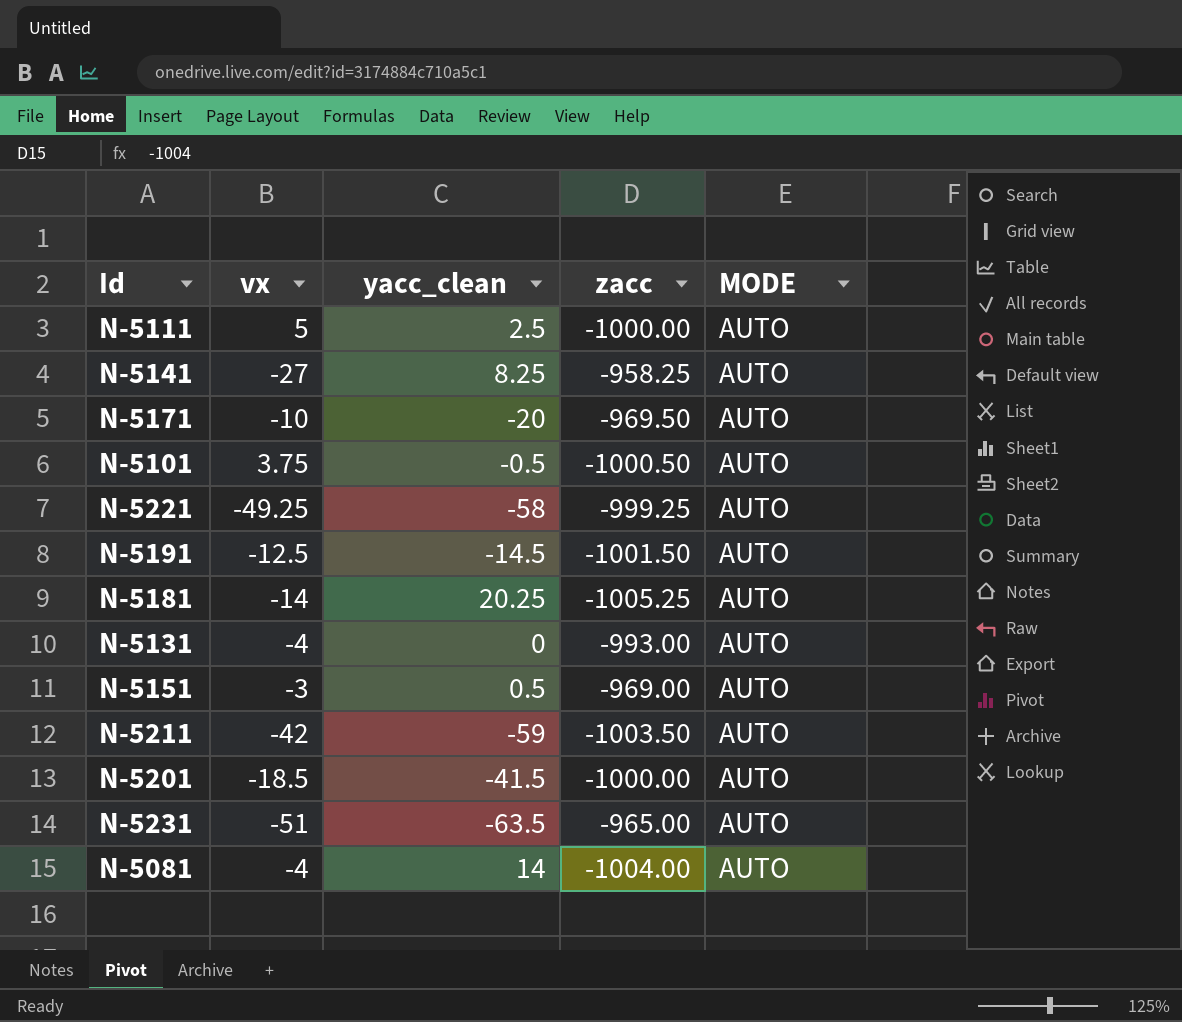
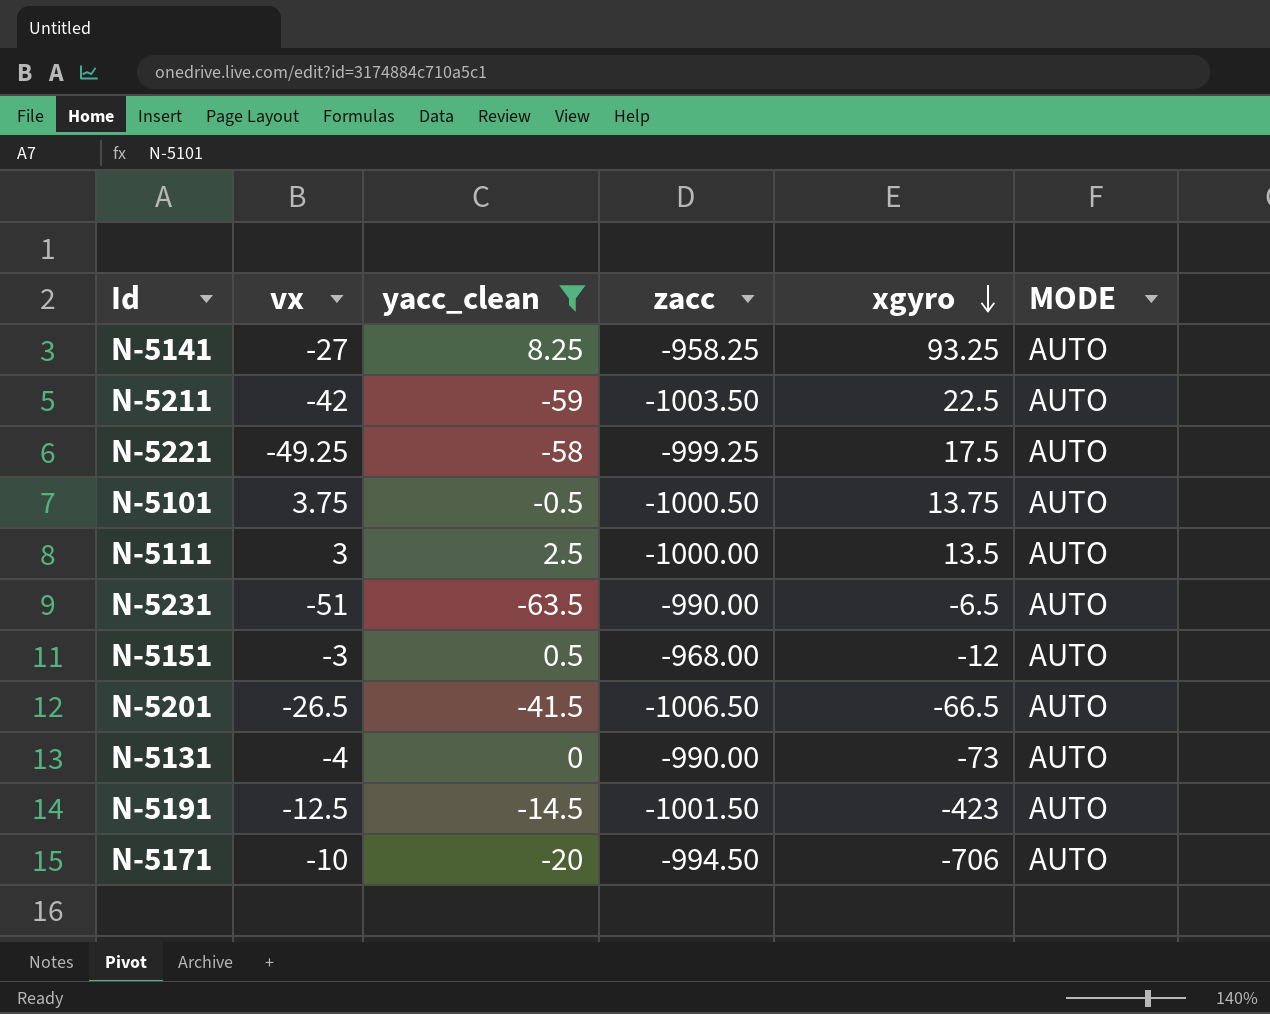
filter: none -> yacc_clean <= 8.25
row order: none -> xgyro descending
column xgyro | position: none -> 5
N-5111 | vx: 5 -> 3
N-5231 | zacc: -965.00 -> -990.00
N-5151 | zacc: -969.00 -> -968.00
N-5201 | vx: -18.5 -> -26.5
N-5201 | zacc: -1000.00 -> -1006.50
N-5131 | zacc: -993.00 -> -990.00
N-5171 | zacc: -969.50 -> -994.50

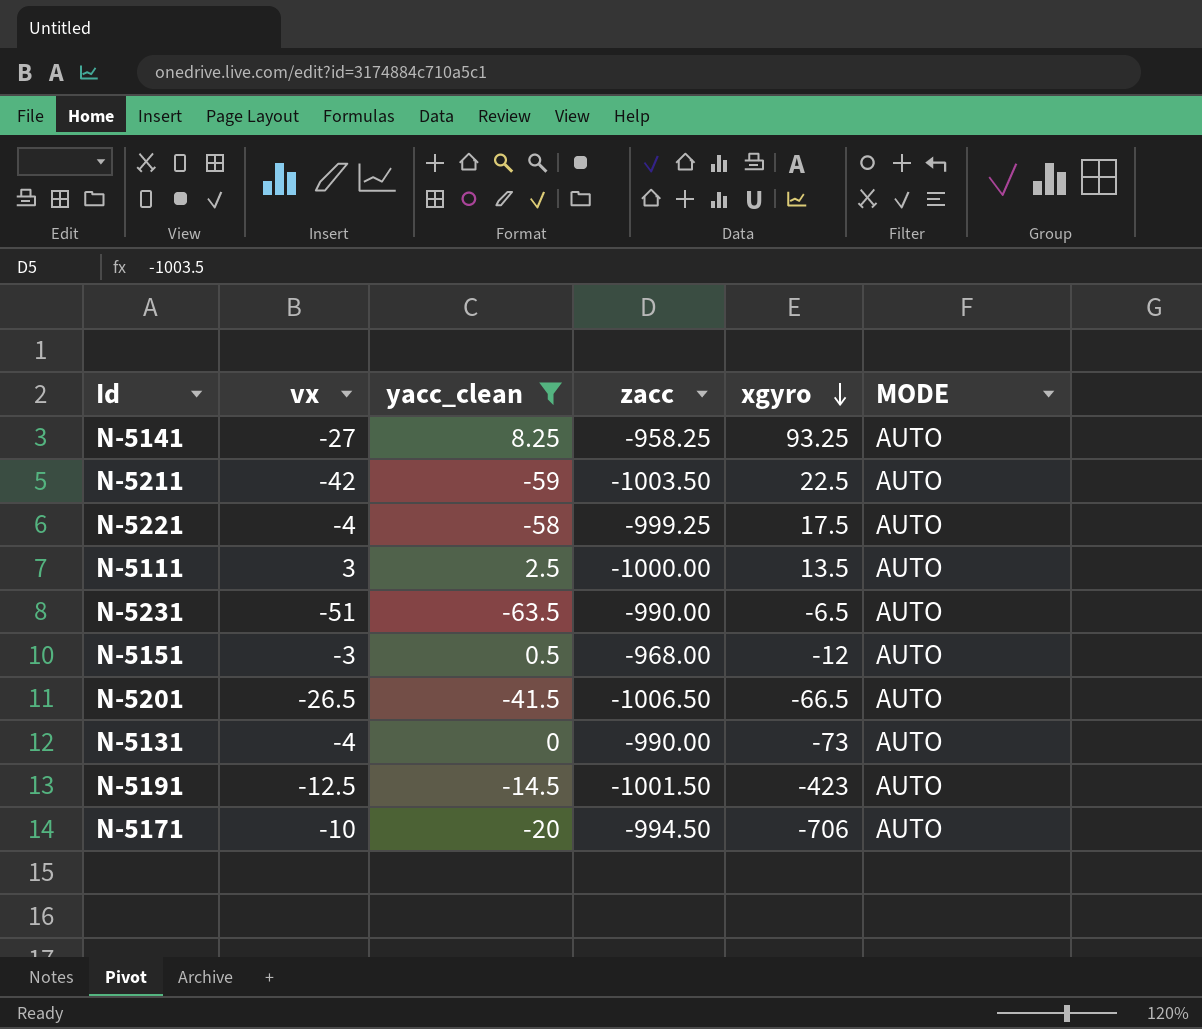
row N-5101: 3.75 | -0.5 | -1000.50 | 13.75 | AUTO -> none
N-5221 | vx: -49.25 -> -4

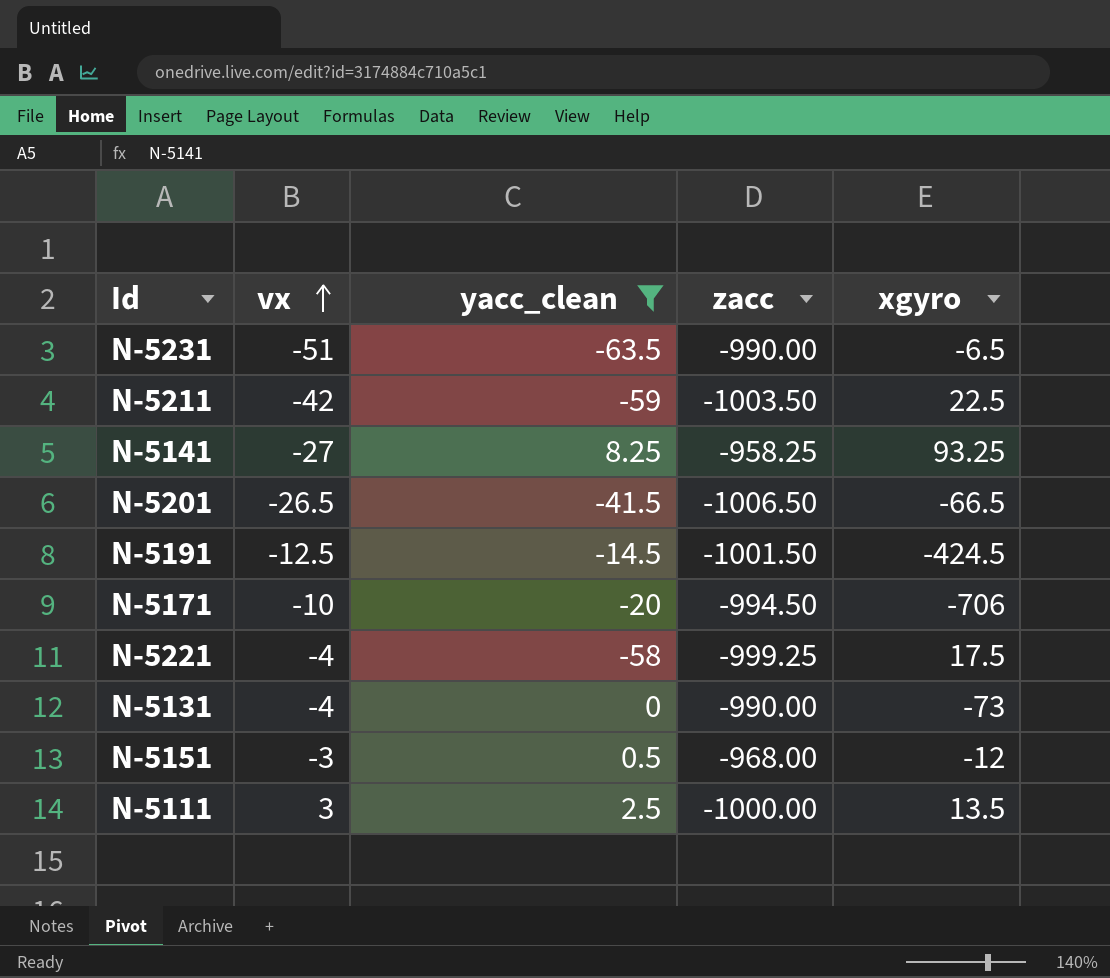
row order: xgyro descending -> vx ascending
column MODE | position: 6 -> none
N-5191 | xgyro: -423 -> -424.5

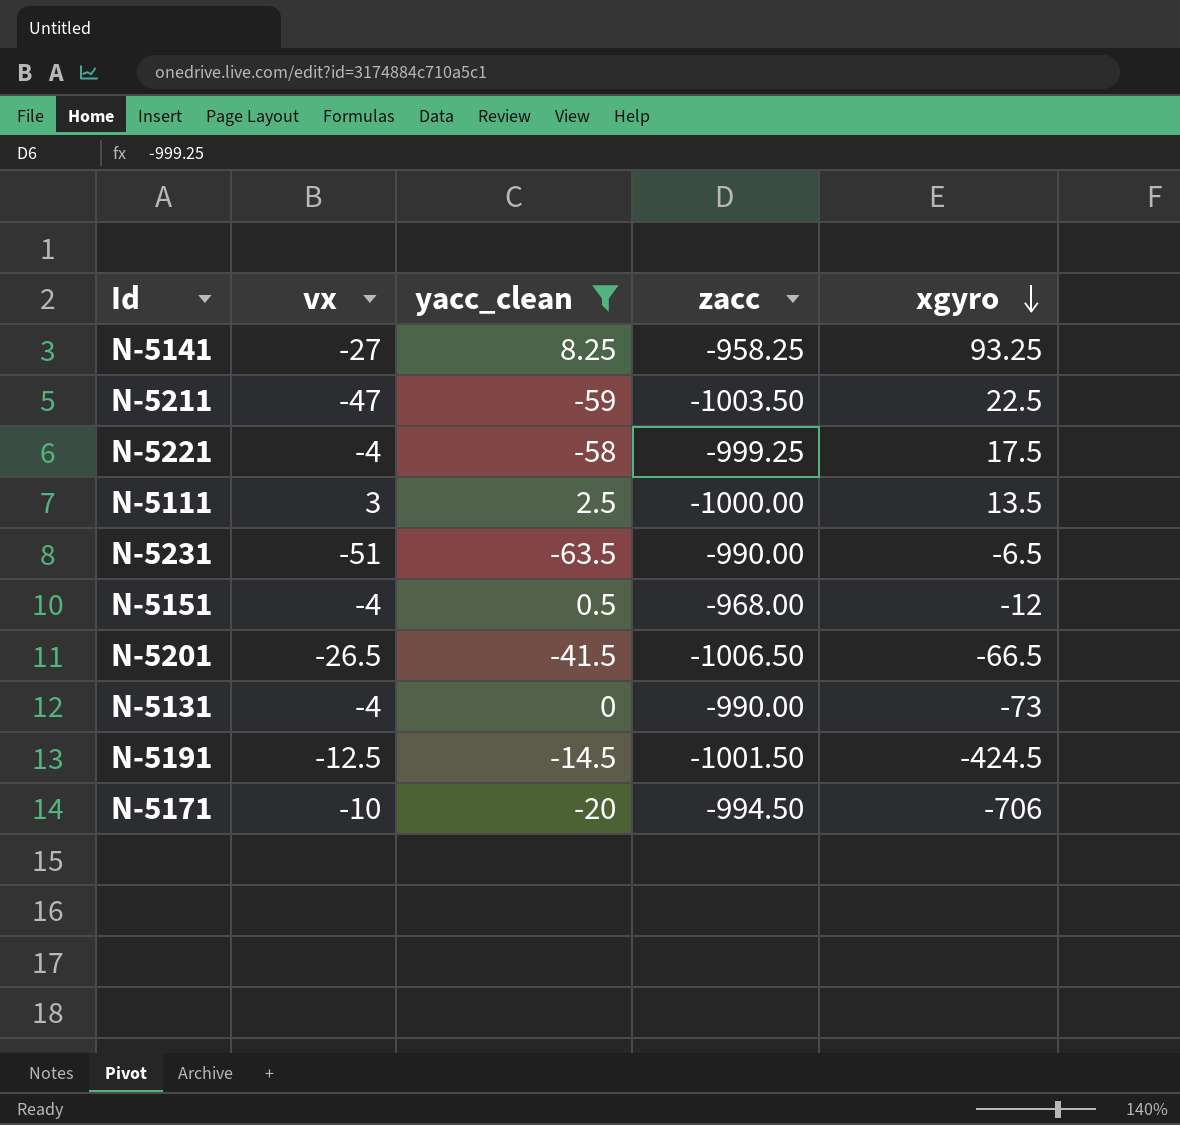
row order: vx ascending -> xgyro descending
N-5211 | vx: -42 -> -47
N-5151 | vx: -3 -> -4

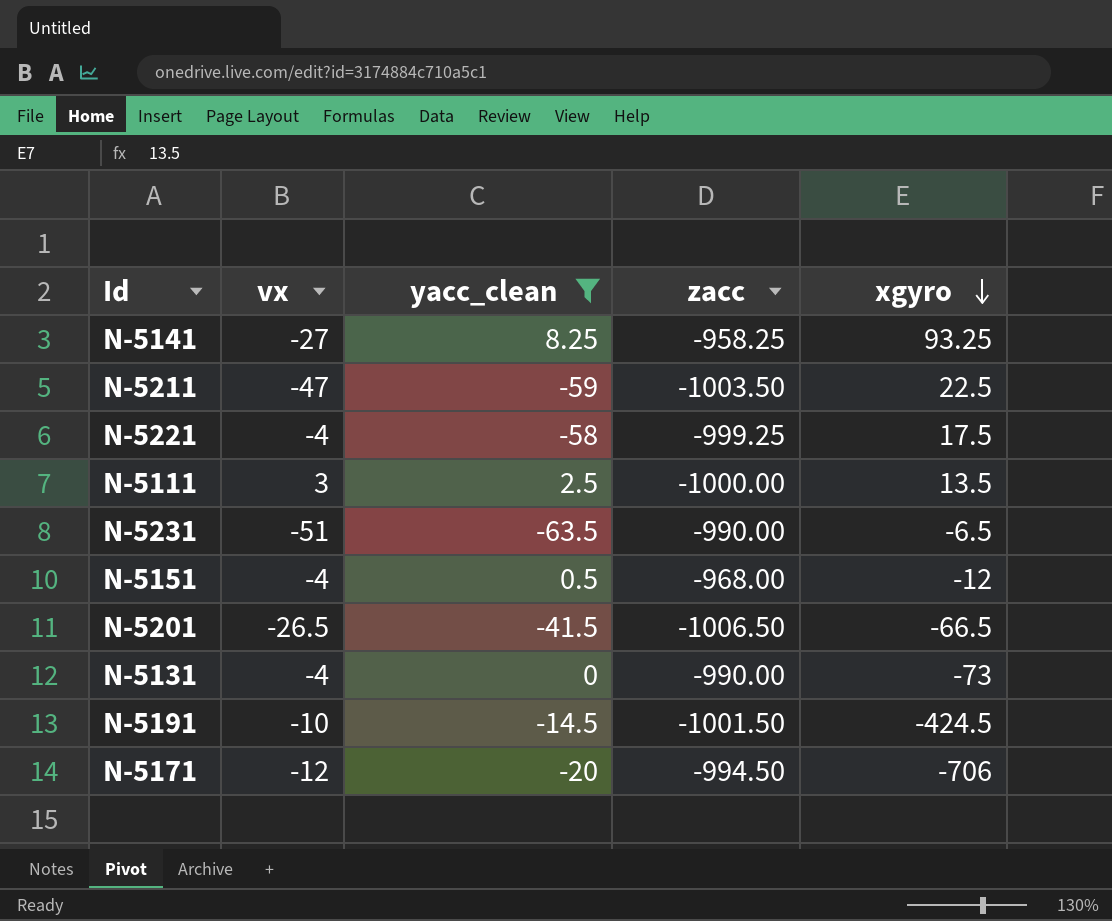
N-5191 | vx: -12.5 -> -10
N-5171 | vx: -10 -> -12

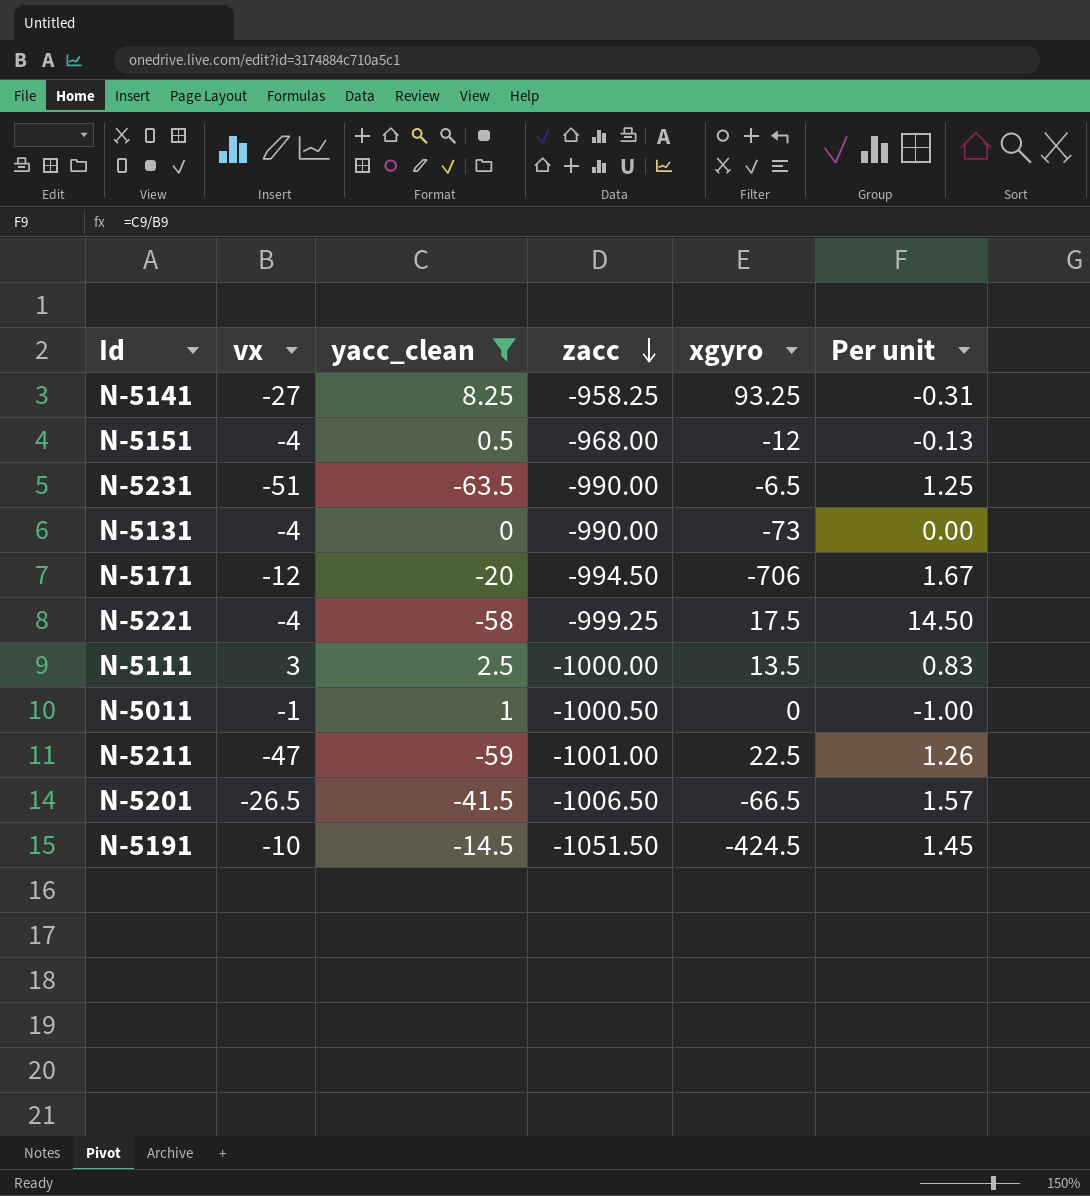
row order: xgyro descending -> zacc descending
column Per unit | formula: none -> [yacc_clean] / [vx]
row N-5011: none -> -1 | 1 | -1000.50 | 0 | -1.00
N-5211 | zacc: -1003.50 -> -1001.00
N-5191 | zacc: -1001.50 -> -1051.50

